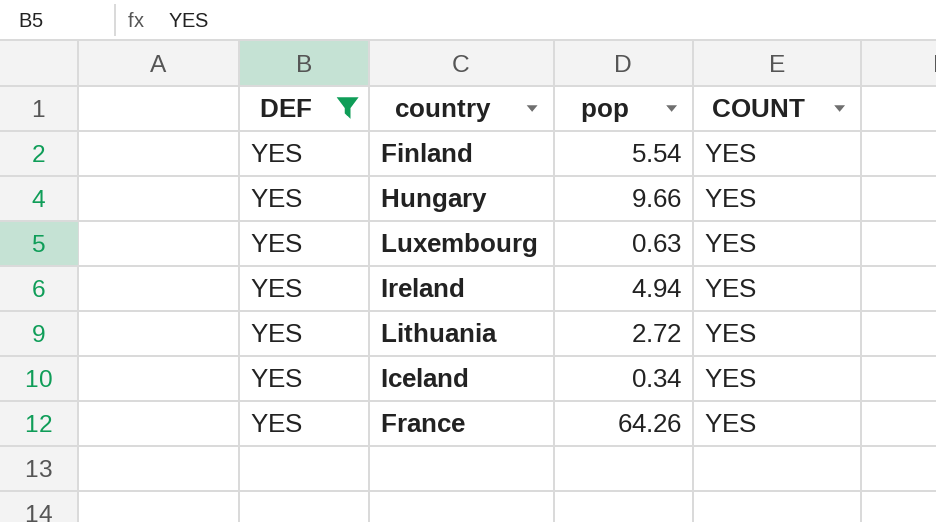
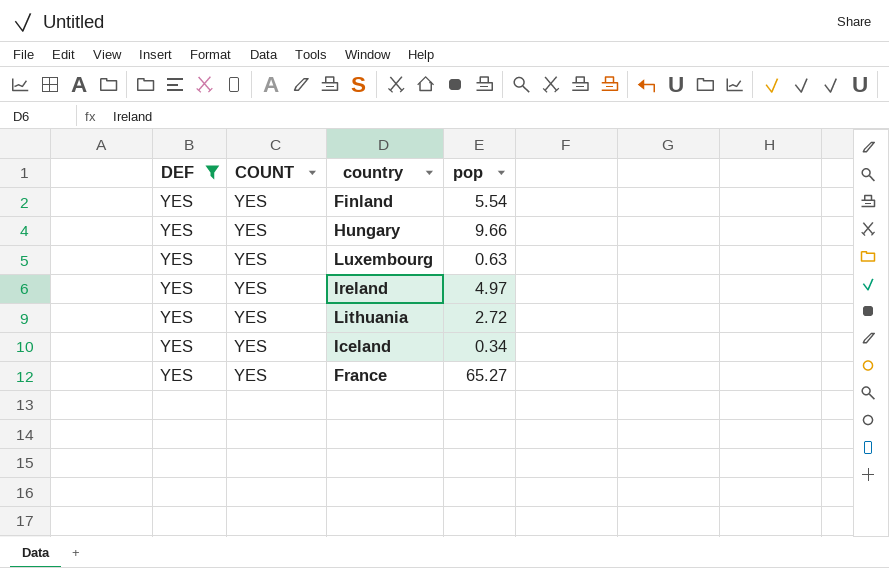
column COUNT | position: 4 -> 2
Ireland | pop: 4.94 -> 4.97
France | pop: 64.26 -> 65.27

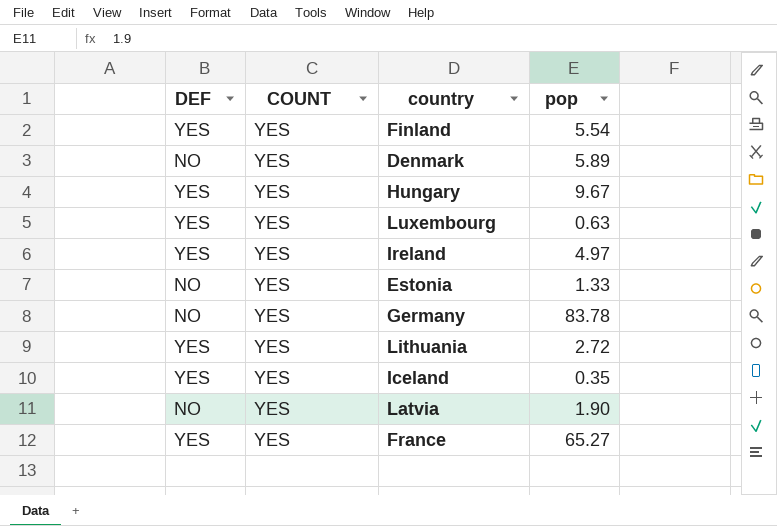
filter: DEF = YES -> none
Hungary | pop: 9.66 -> 9.67
Iceland | pop: 0.34 -> 0.35

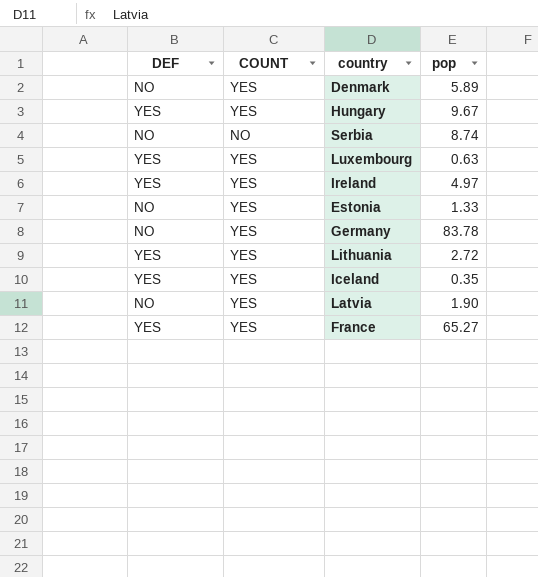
row Finland: YES | YES | 5.54 -> none
row Serbia: none -> NO | NO | 8.74

